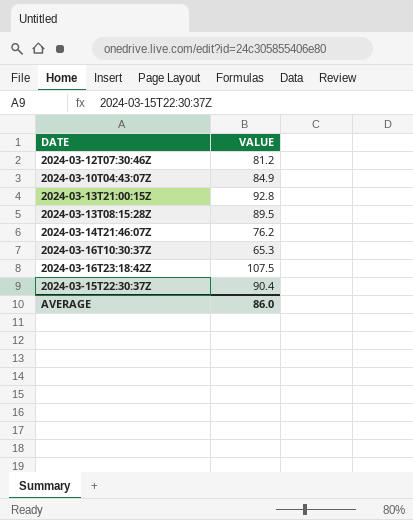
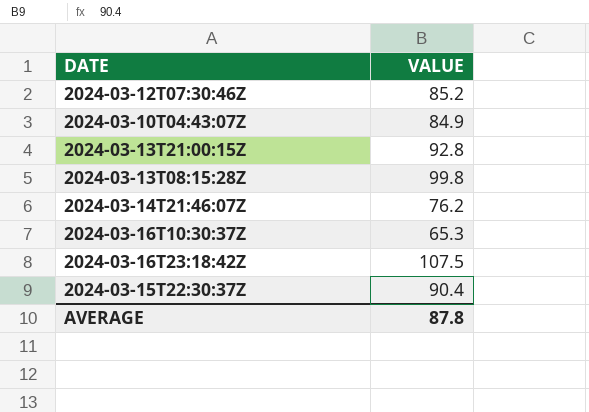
2024-03-12T07:30:46Z | VALUE: 81.2 -> 85.2
2024-03-13T08:15:28Z | VALUE: 89.5 -> 99.8
AVERAGE | VALUE: 86.0 -> 87.8

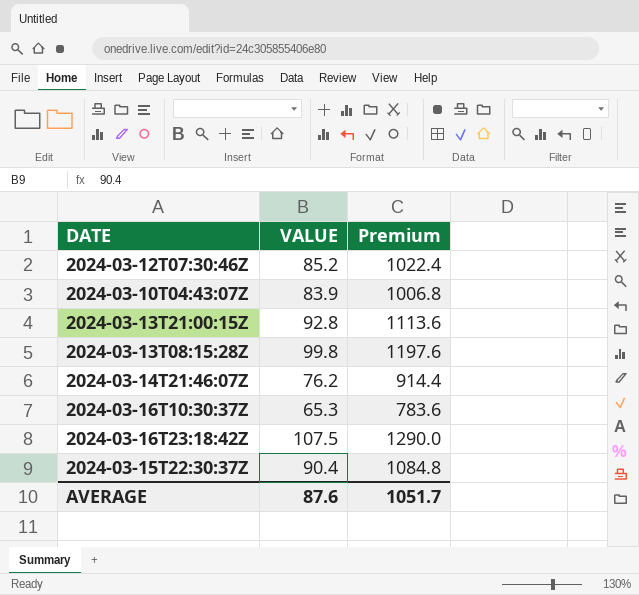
column Premium | formula: none -> [VALUE] * 12
2024-03-10T04:43:07Z | VALUE: 84.9 -> 83.9
AVERAGE | VALUE: 87.8 -> 87.6

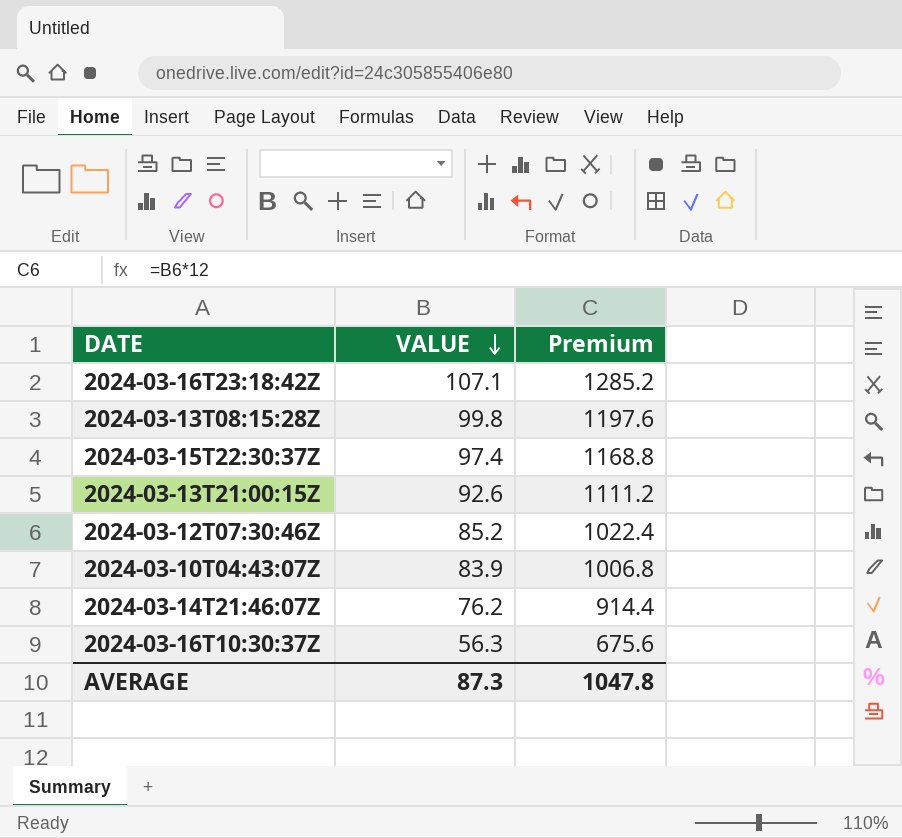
row order: none -> VALUE descending
2024-03-16T23:18:42Z | VALUE: 107.5 -> 107.1
2024-03-16T23:18:42Z | Premium: 1290.0 -> 1285.2
2024-03-15T22:30:37Z | VALUE: 90.4 -> 97.4
2024-03-15T22:30:37Z | Premium: 1084.8 -> 1168.8
2024-03-13T21:00:15Z | VALUE: 92.8 -> 92.6
2024-03-13T21:00:15Z | Premium: 1113.6 -> 1111.2
2024-03-16T10:30:37Z | VALUE: 65.3 -> 56.3
2024-03-16T10:30:37Z | Premium: 783.6 -> 675.6
AVERAGE | VALUE: 87.6 -> 87.3
AVERAGE | Premium: 1051.7 -> 1047.8

